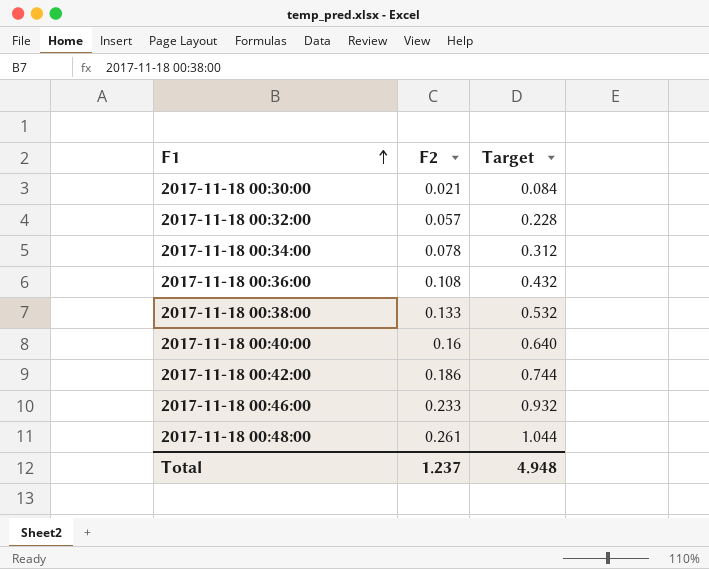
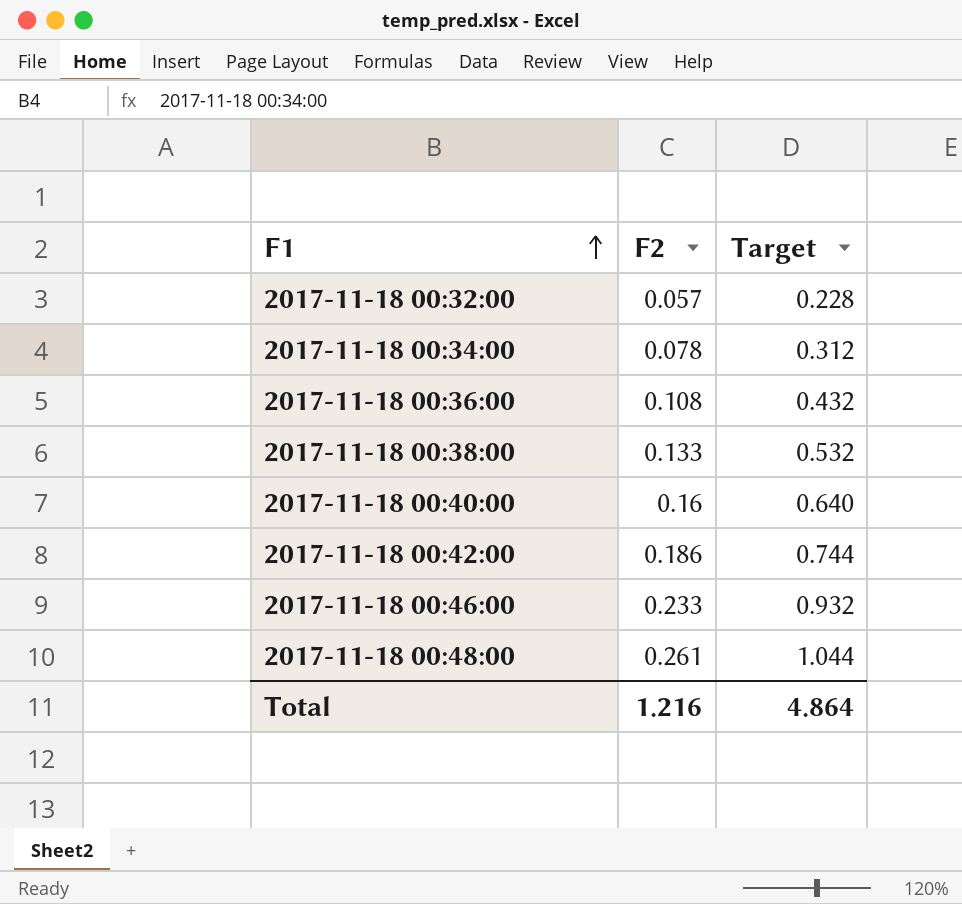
row 2017-11-18 00:30:00: 0.021 | 0.084 -> none
Total | F2: 1.237 -> 1.216
Total | Target: 4.948 -> 4.864

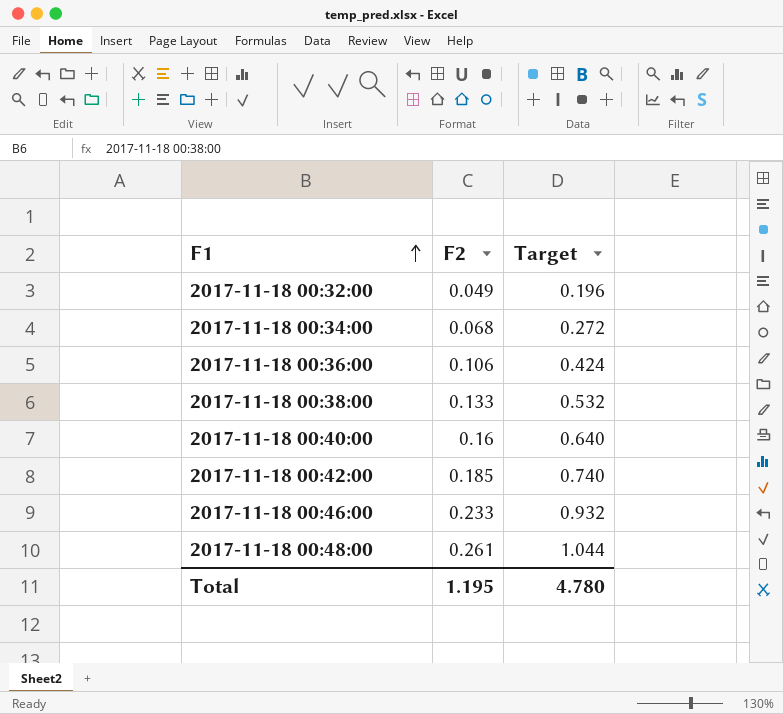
2017-11-18 00:32:00 | F2: 0.057 -> 0.049
2017-11-18 00:32:00 | Target: 0.228 -> 0.196
2017-11-18 00:34:00 | F2: 0.078 -> 0.068
2017-11-18 00:34:00 | Target: 0.312 -> 0.272
2017-11-18 00:36:00 | F2: 0.108 -> 0.106
2017-11-18 00:36:00 | Target: 0.432 -> 0.424
2017-11-18 00:42:00 | F2: 0.186 -> 0.185
2017-11-18 00:42:00 | Target: 0.744 -> 0.740
Total | F2: 1.216 -> 1.195
Total | Target: 4.864 -> 4.780

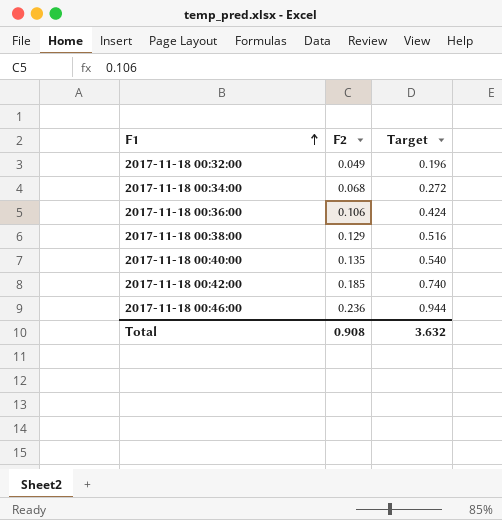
row 2017-11-18 00:48:00: 0.261 | 1.044 -> none
2017-11-18 00:38:00 | F2: 0.133 -> 0.129
2017-11-18 00:38:00 | Target: 0.532 -> 0.516
2017-11-18 00:40:00 | F2: 0.16 -> 0.135
2017-11-18 00:40:00 | Target: 0.640 -> 0.540
2017-11-18 00:46:00 | F2: 0.233 -> 0.236
2017-11-18 00:46:00 | Target: 0.932 -> 0.944
Total | F2: 1.195 -> 0.908
Total | Target: 4.780 -> 3.632

